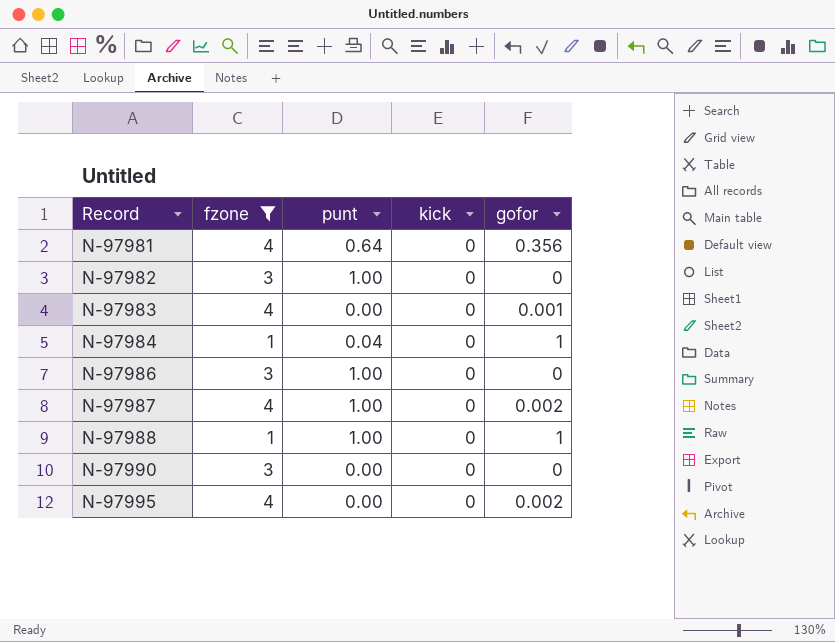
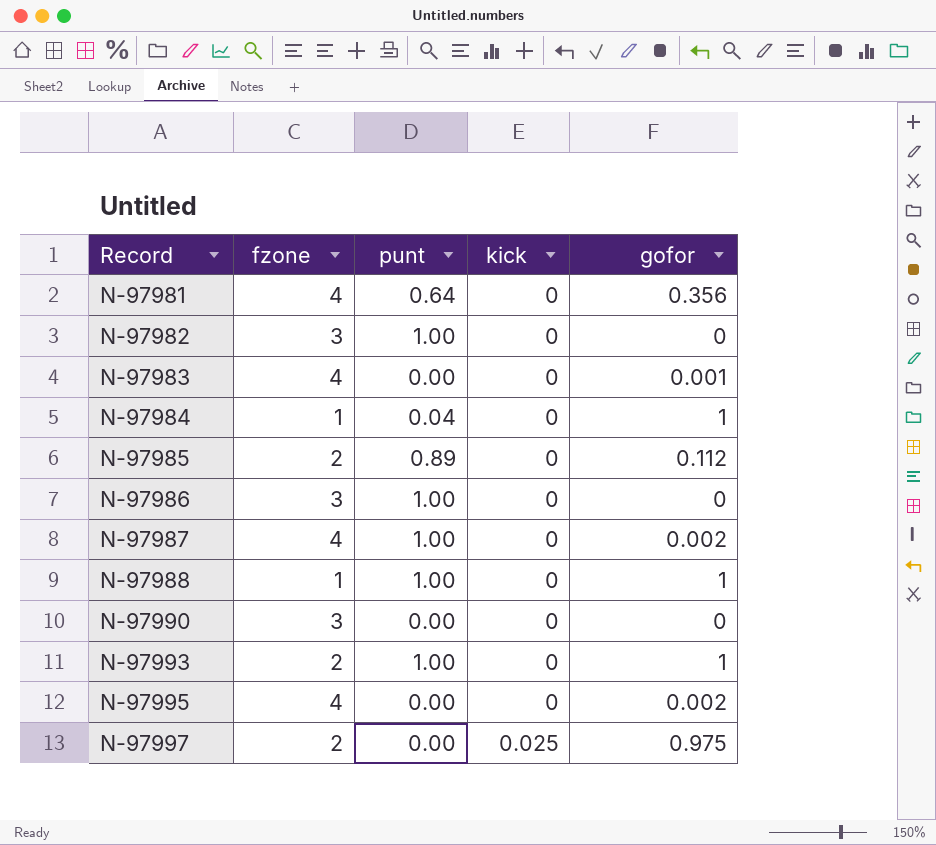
filter: fzone != 2 -> none

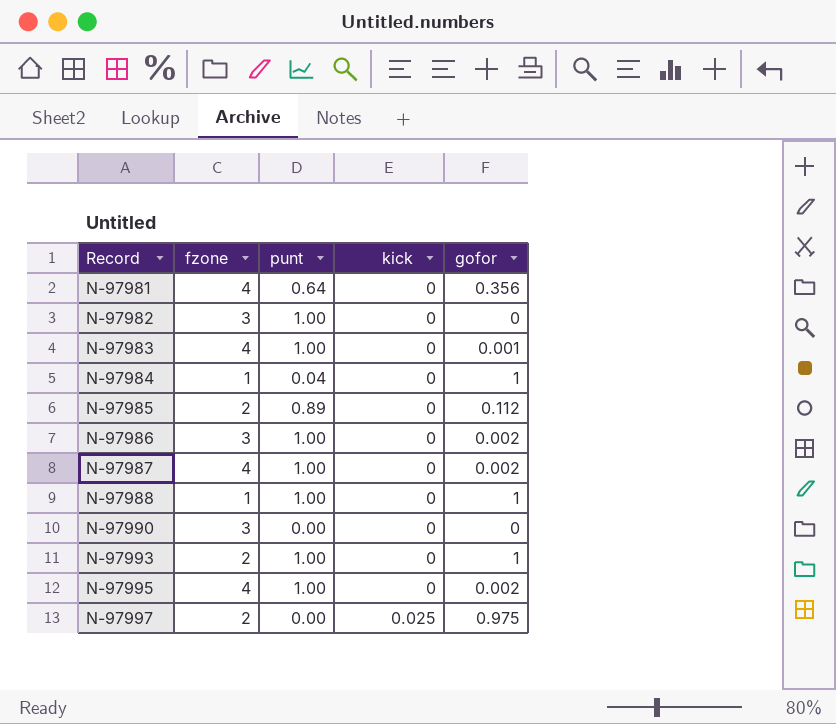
N-97983 | punt: 0.00 -> 1.00
N-97986 | gofor: 0 -> 0.002
N-97995 | punt: 0.00 -> 1.00

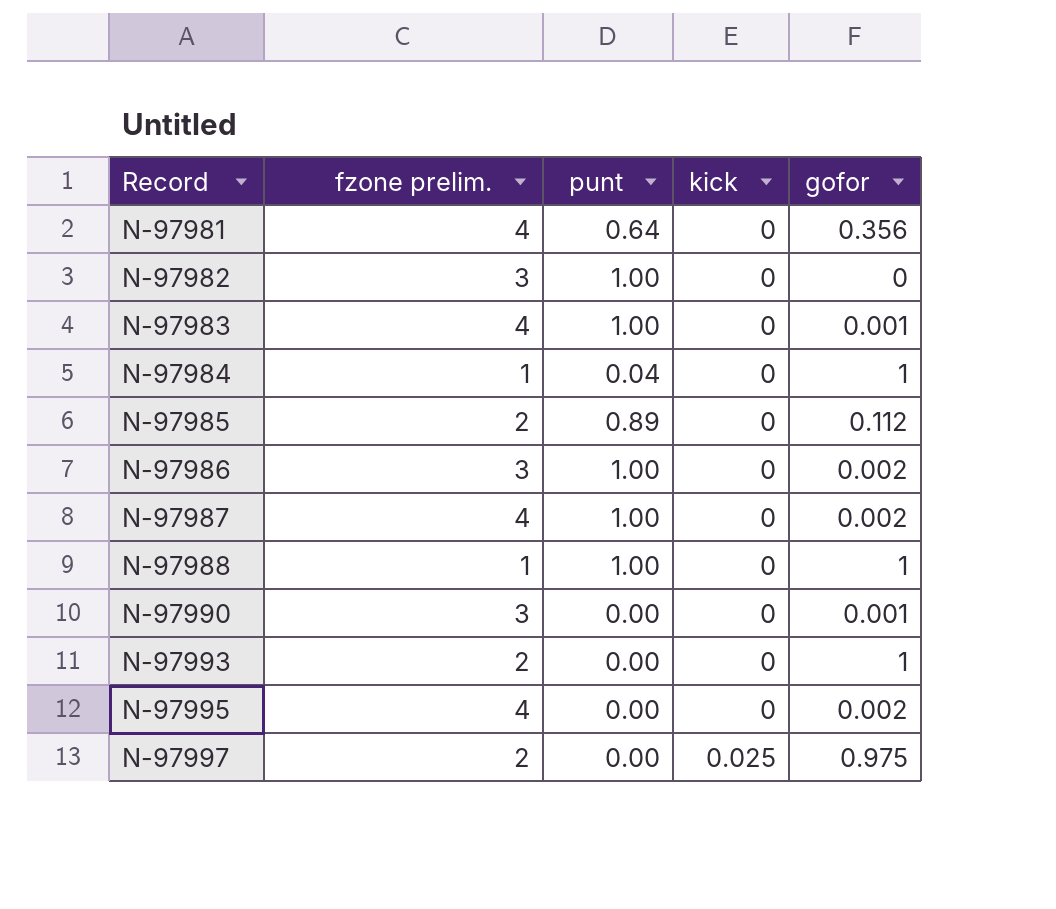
column name: fzone -> fzone prelim.
N-97990 | gofor: 0 -> 0.001
N-97993 | punt: 1.00 -> 0.00
N-97995 | punt: 1.00 -> 0.00

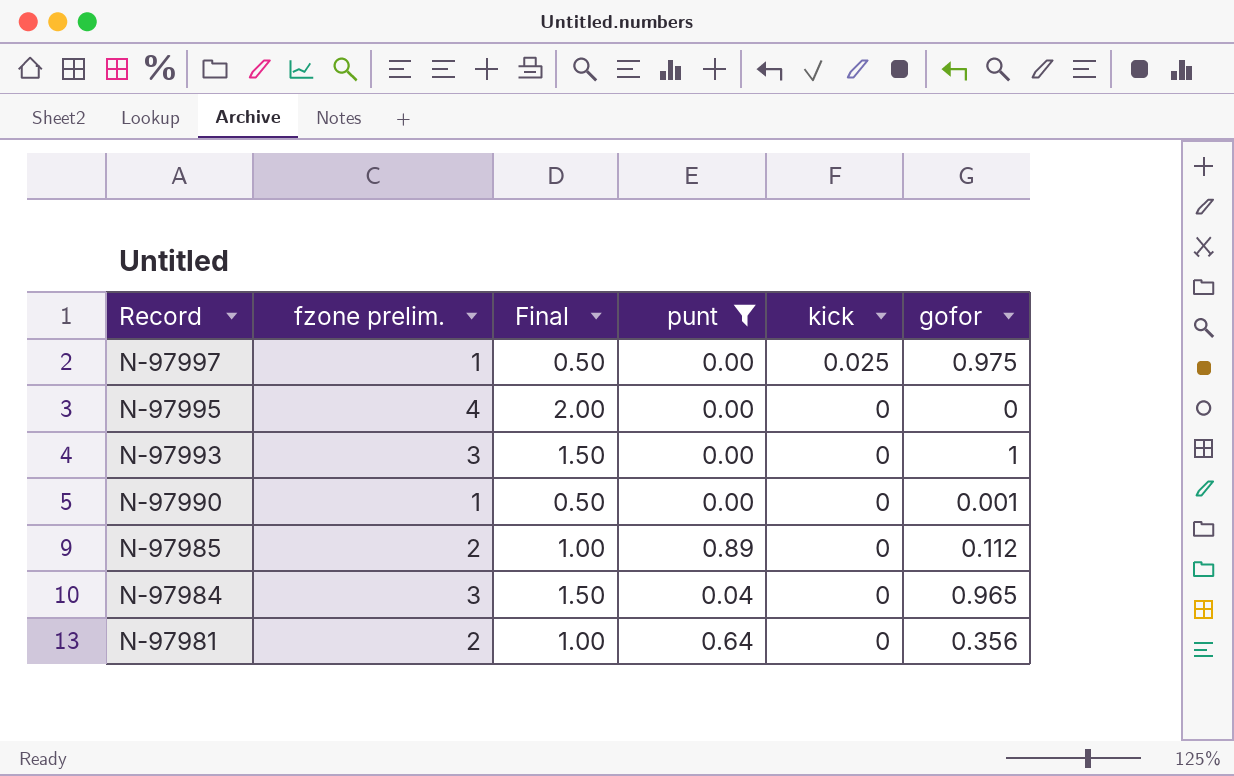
filter: none -> punt != 1.00
row order: Record ascending -> Record descending
column Final | formula: none -> [fzone prelim.] * 0.5
N-97997 | fzone prelim.: 2 -> 1
N-97995 | gofor: 0.002 -> 0
N-97993 | fzone prelim.: 2 -> 3
N-97990 | fzone prelim.: 3 -> 1
N-97984 | fzone prelim.: 1 -> 3
N-97984 | gofor: 1 -> 0.965
N-97981 | fzone prelim.: 4 -> 2

